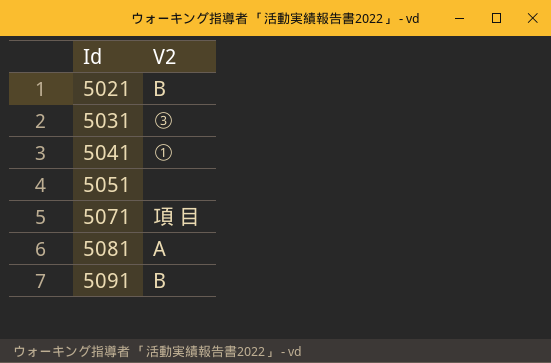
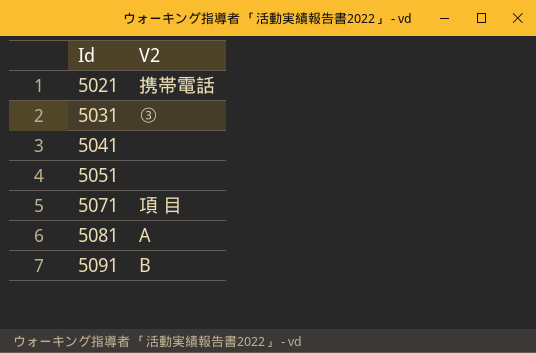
5021 | V2: B -> 携帯電話
5041 | V2: ① -> none

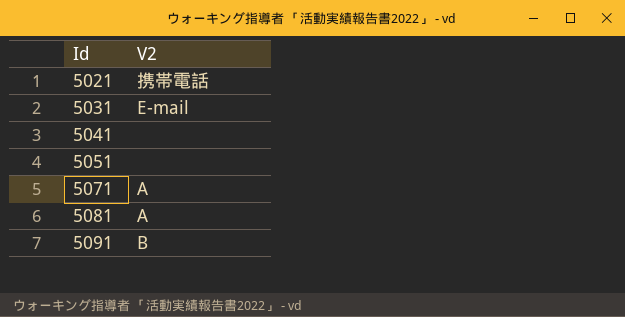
5031 | V2: ③ -> E-mail
5071 | V2: 項 目 -> A

